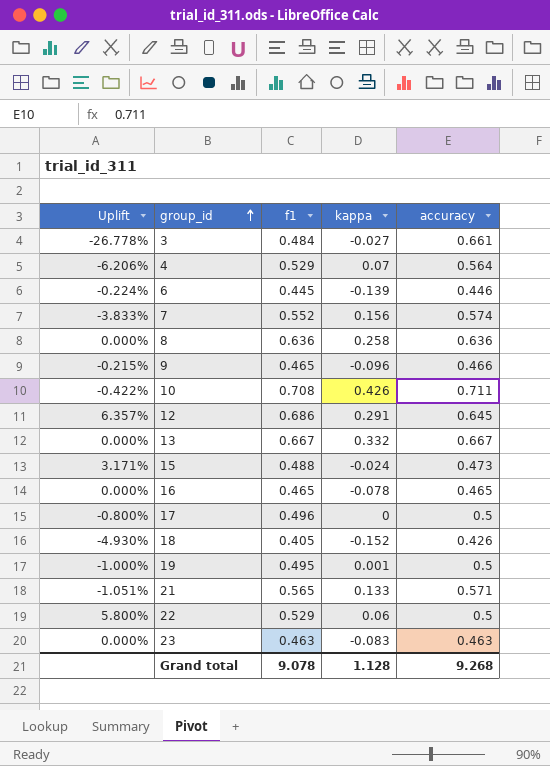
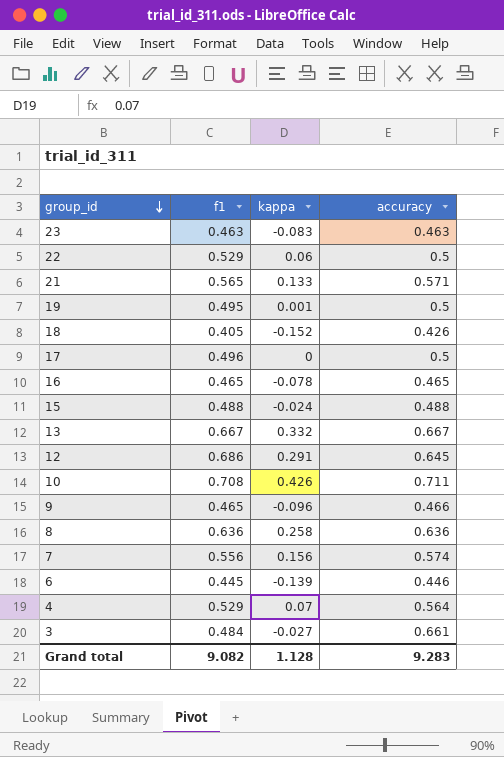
row order: group_id ascending -> group_id descending
column Uplift | formula: ([f1] - [accuracy]) / [accuracy] -> none
15 | accuracy: 0.473 -> 0.488
7 | f1: 0.552 -> 0.556
Grand total | f1: 9.078 -> 9.082
Grand total | accuracy: 9.268 -> 9.283

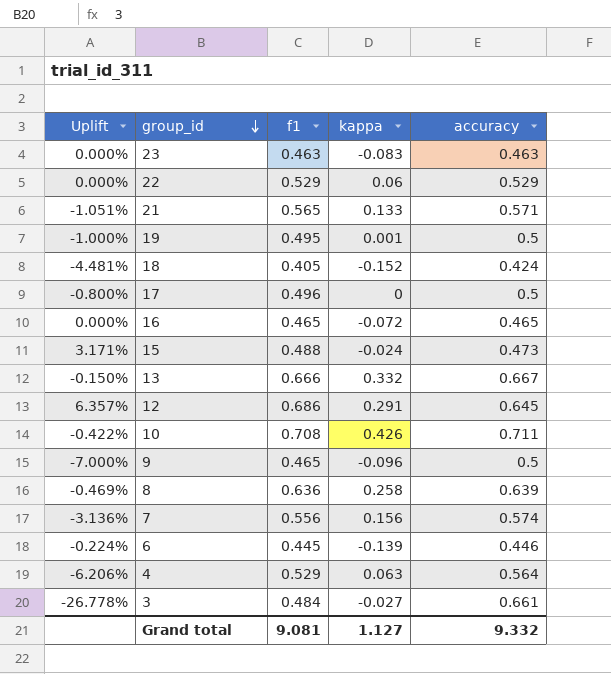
column Uplift | formula: none -> ([f1] - [accuracy]) / [accuracy]
22 | accuracy: 0.5 -> 0.529
18 | accuracy: 0.426 -> 0.424
16 | kappa: -0.078 -> -0.072
15 | accuracy: 0.488 -> 0.473
13 | f1: 0.667 -> 0.666
9 | accuracy: 0.466 -> 0.5
8 | accuracy: 0.636 -> 0.639
4 | kappa: 0.07 -> 0.063
Grand total | f1: 9.082 -> 9.081
Grand total | kappa: 1.128 -> 1.127
Grand total | accuracy: 9.283 -> 9.332

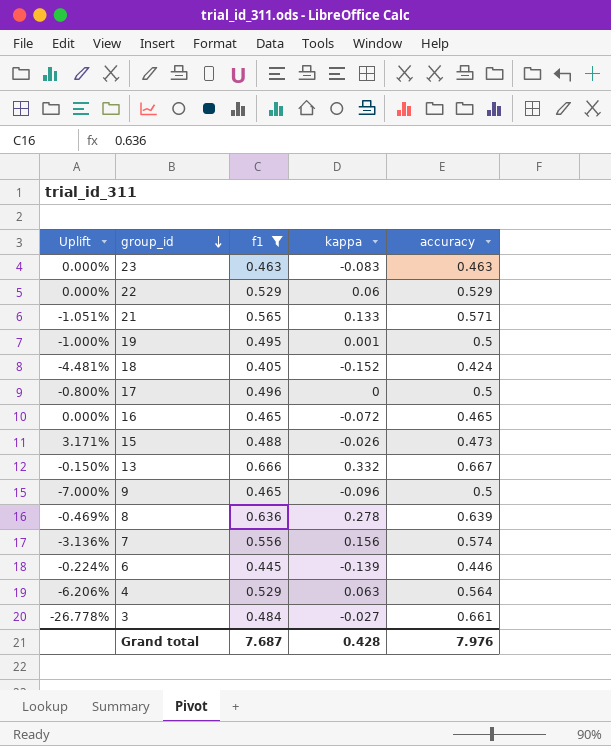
filter: none -> f1 <= 0.666
15 | kappa: -0.024 -> -0.026
8 | kappa: 0.258 -> 0.278
Grand total | f1: 9.081 -> 7.687
Grand total | kappa: 1.127 -> 0.428
Grand total | accuracy: 9.332 -> 7.976

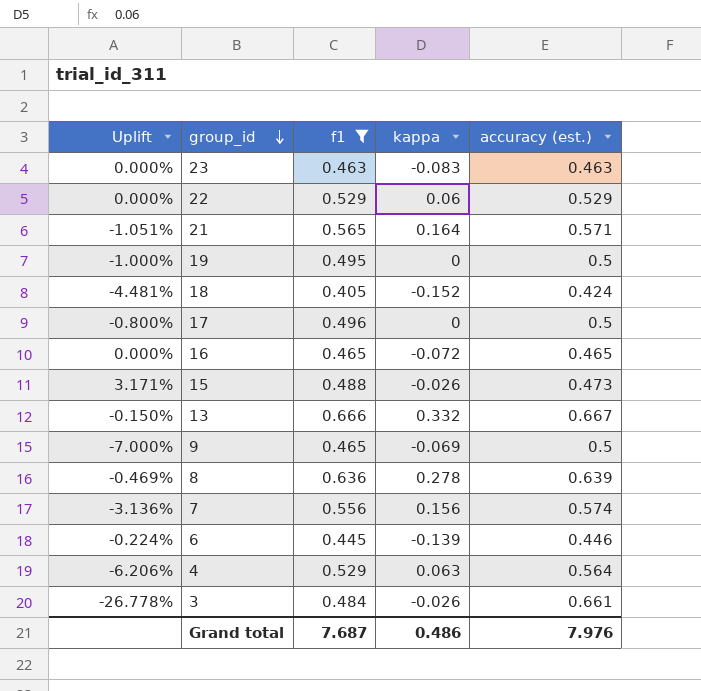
column name: accuracy -> accuracy (est.)
21 | kappa: 0.133 -> 0.164
19 | kappa: 0.001 -> 0
9 | kappa: -0.096 -> -0.069
3 | kappa: -0.027 -> -0.026
Grand total | kappa: 0.428 -> 0.486

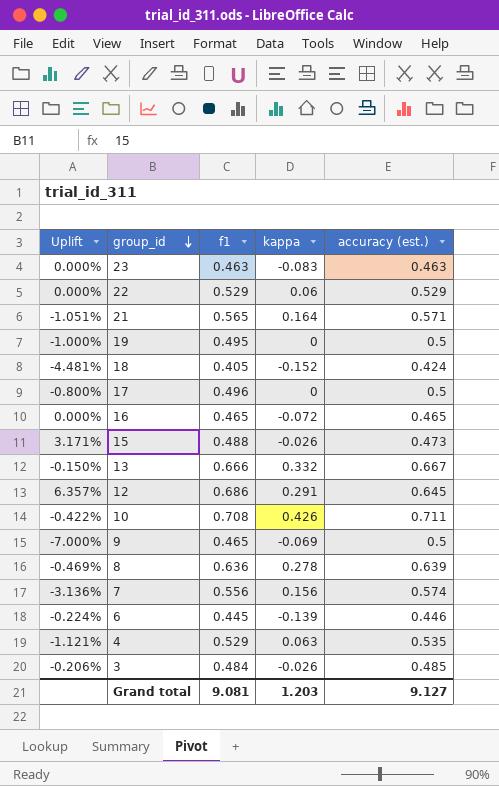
filter: f1 <= 0.666 -> none
4 | Uplift: -6.206% -> -1.121%
4 | accuracy (est.): 0.564 -> 0.535
3 | Uplift: -26.778% -> -0.206%
3 | accuracy (est.): 0.661 -> 0.485
Grand total | f1: 7.687 -> 9.081
Grand total | kappa: 0.486 -> 1.203
Grand total | accuracy (est.): 7.976 -> 9.127

